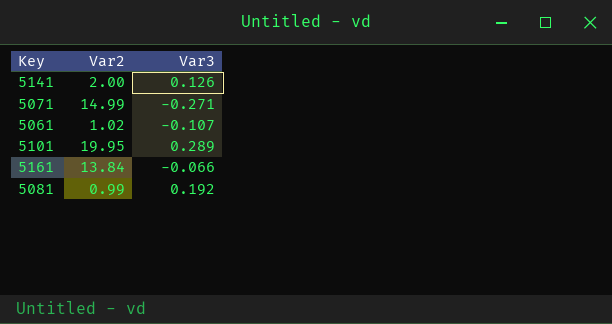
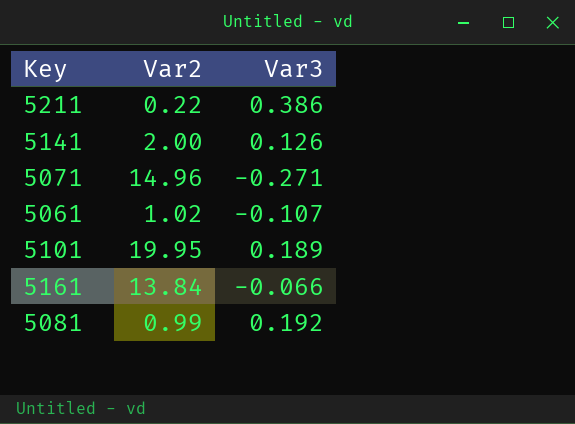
row 5211: none -> 0.22 | 0.386
5071 | Var2: 14.99 -> 14.96
5101 | Var3: 0.289 -> 0.189

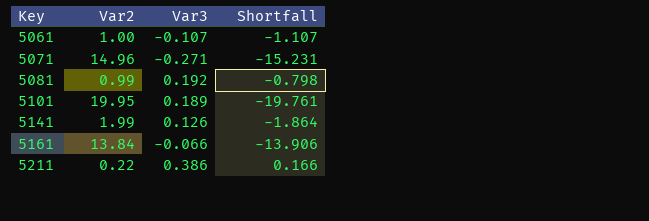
row order: none -> Key ascending
column Shortfall | formula: none -> [Var3] - [Var2]
5061 | Var2: 1.02 -> 1.00
5141 | Var2: 2.00 -> 1.99

